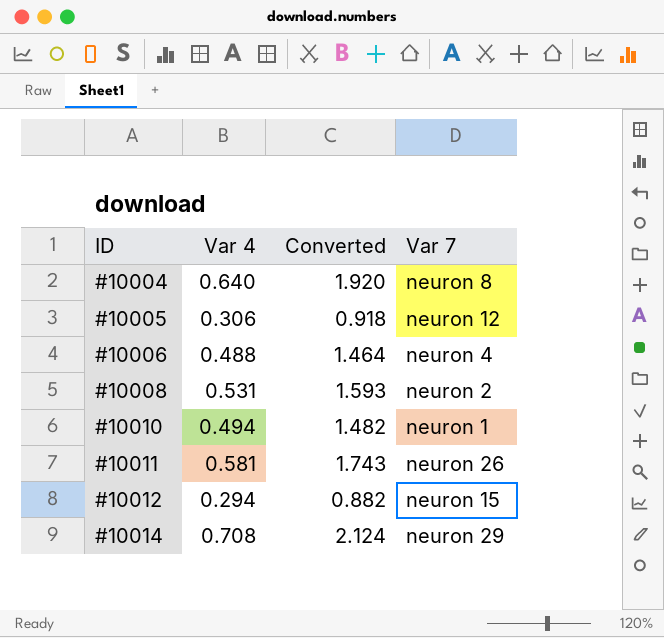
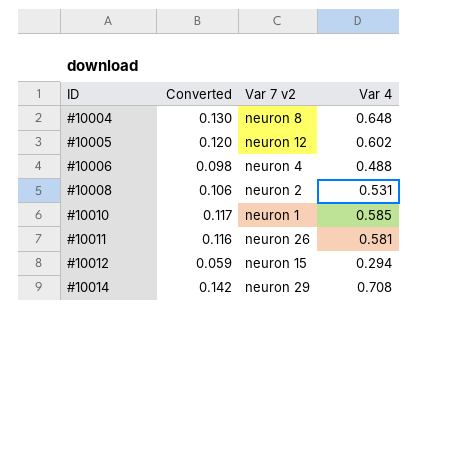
column Converted | formula: [Var 4] * 3 -> [Var 4] * 0.2
column name: Var 7 -> Var 7 v2
column Var 4 | position: 2 -> 4
#10004 | Var 4: 0.640 -> 0.648
#10005 | Var 4: 0.306 -> 0.602
#10010 | Var 4: 0.494 -> 0.585

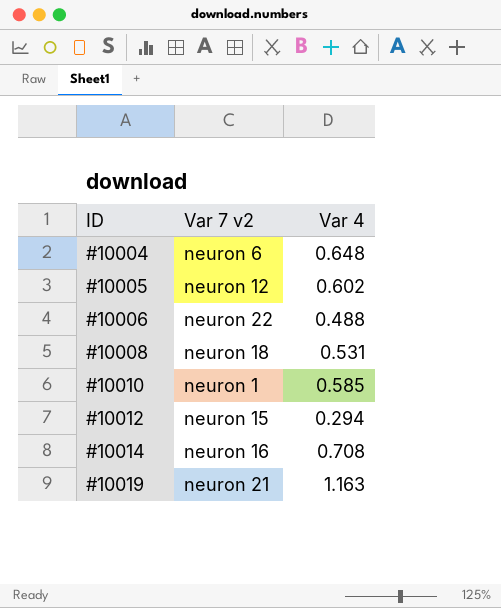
column Converted | formula: [Var 4] * 0.2 -> none
row #10011: 0.116 | neuron 26 | 0.581 -> none
#10004 | Var 7 v2: neuron 8 -> neuron 6
#10006 | Var 7 v2: neuron 4 -> neuron 22
#10008 | Var 7 v2: neuron 2 -> neuron 18
#10014 | Var 7 v2: neuron 29 -> neuron 16
row #10019: none -> neuron 21 | 1.163

